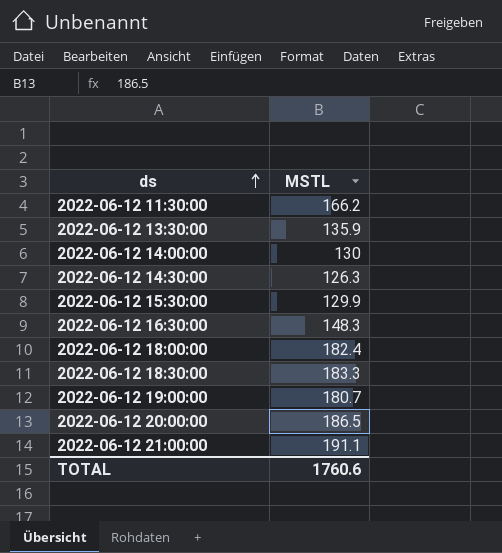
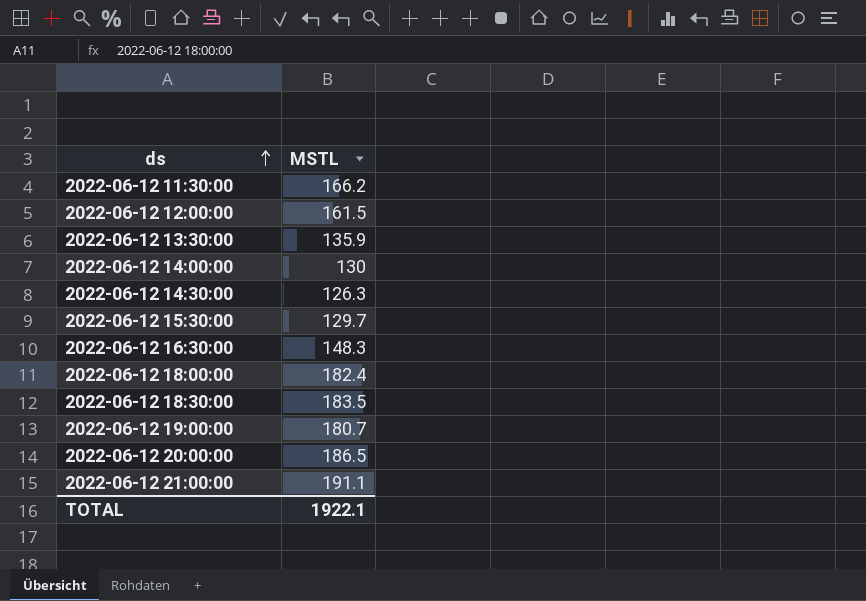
row 2022-06-12 12:00:00: none -> 161.5
2022-06-12 15:30:00 | MSTL: 129.9 -> 129.7
2022-06-12 18:30:00 | MSTL: 183.3 -> 183.5
TOTAL | MSTL: 1760.6 -> 1922.1

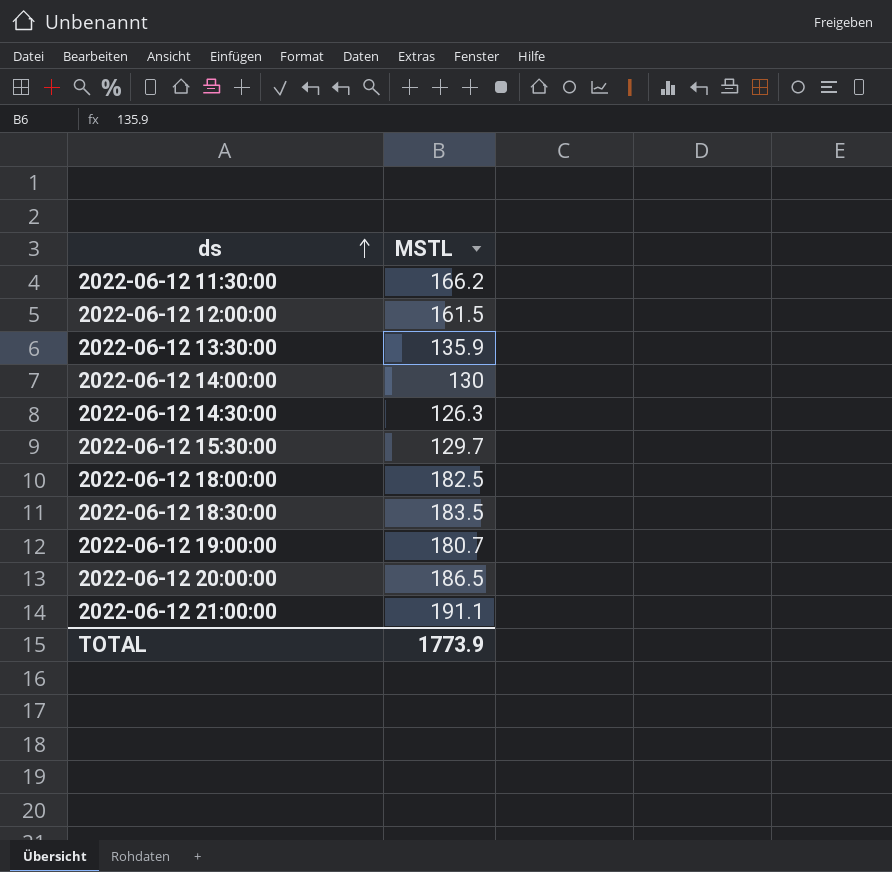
row 2022-06-12 16:30:00: 148.3 -> none
2022-06-12 18:00:00 | MSTL: 182.4 -> 182.5
TOTAL | MSTL: 1922.1 -> 1773.9

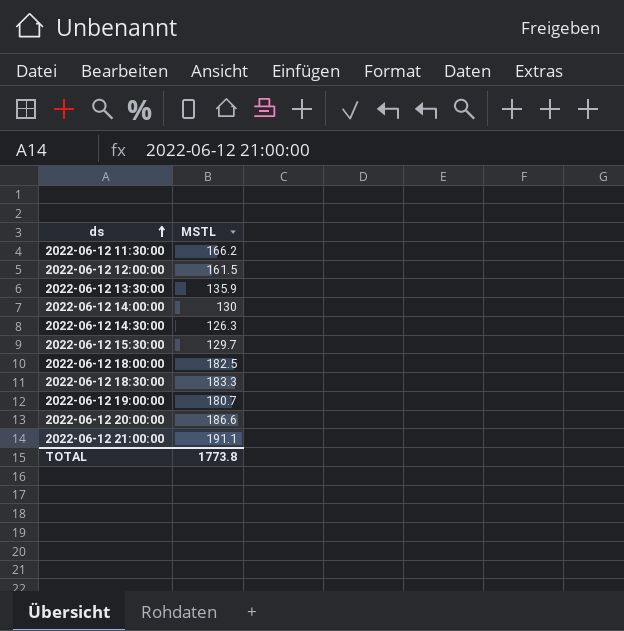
2022-06-12 18:30:00 | MSTL: 183.5 -> 183.3
2022-06-12 20:00:00 | MSTL: 186.5 -> 186.6
TOTAL | MSTL: 1773.9 -> 1773.8

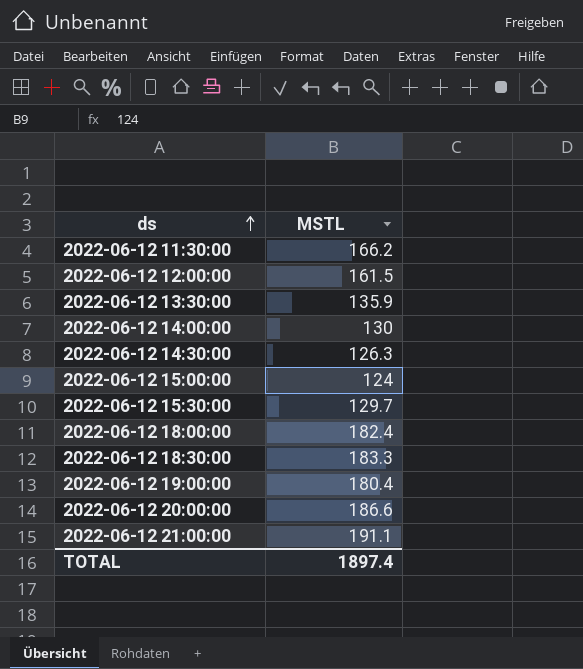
row 2022-06-12 15:00:00: none -> 124
2022-06-12 18:00:00 | MSTL: 182.5 -> 182.4
2022-06-12 19:00:00 | MSTL: 180.7 -> 180.4
TOTAL | MSTL: 1773.8 -> 1897.4

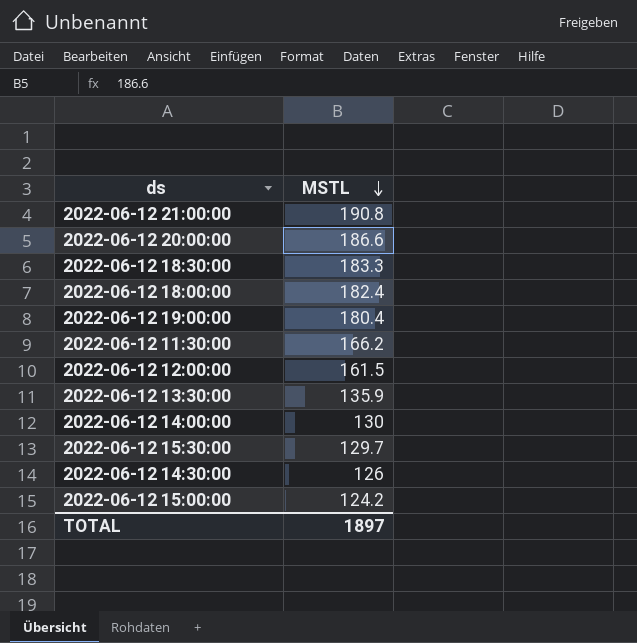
row order: ds ascending -> MSTL descending
2022-06-12 21:00:00 | MSTL: 191.1 -> 190.8
2022-06-12 14:30:00 | MSTL: 126.3 -> 126
2022-06-12 15:00:00 | MSTL: 124 -> 124.2
TOTAL | MSTL: 1897.4 -> 1897

